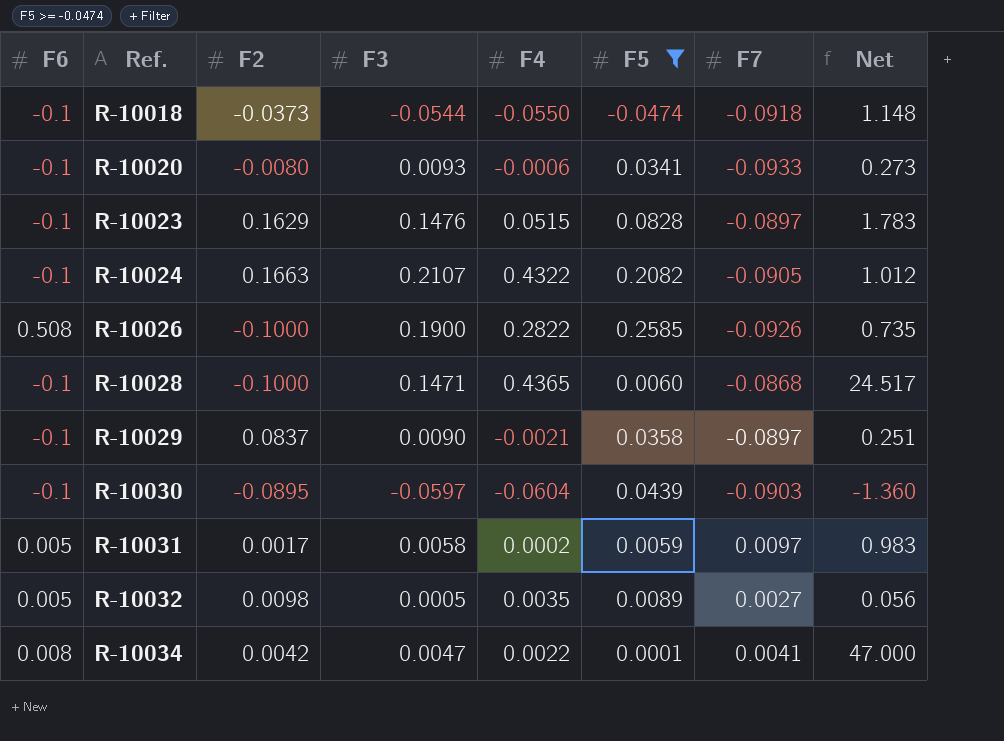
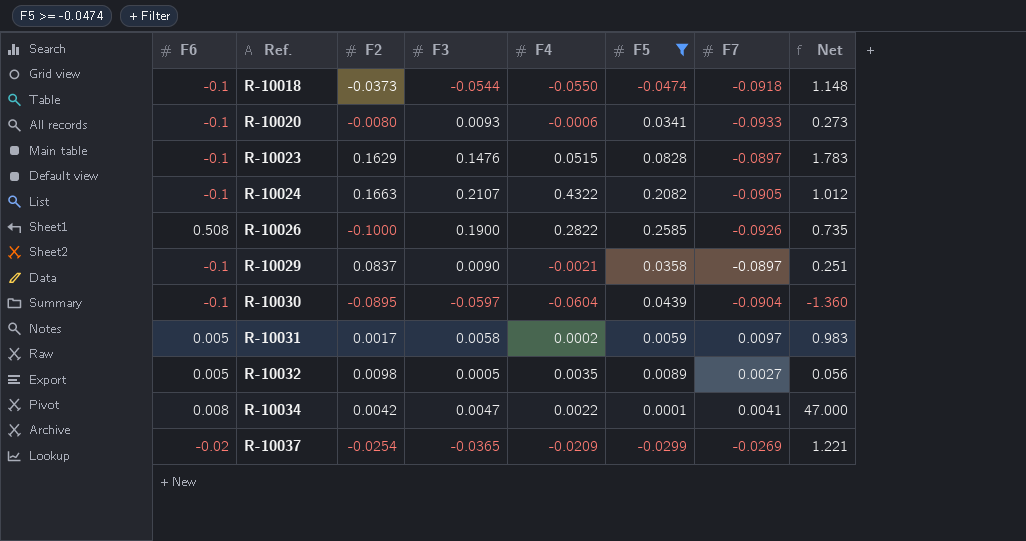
row R-10028: -0.1 | -0.1000 | 0.1471 | 0.4365 | 0.0060 | -0.0868 | 24.517 -> none
R-10030 | F7: -0.0903 -> -0.0904
row R-10037: none -> -0.02 | -0.0254 | -0.0365 | -0.0209 | -0.0299 | -0.0269 | 1.221

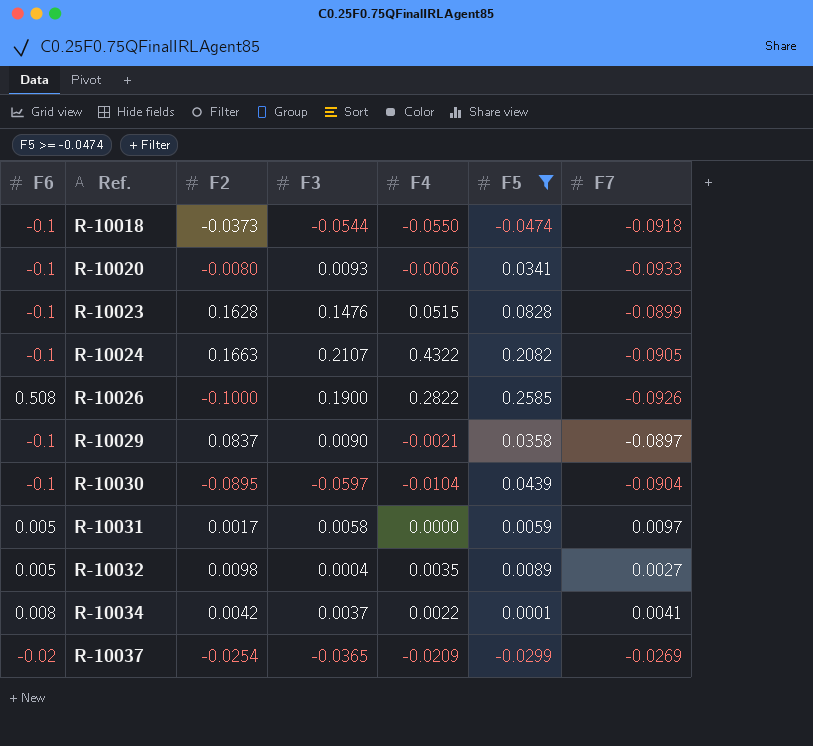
column Net | formula: [F3] / [F5] -> none
R-10023 | F2: 0.1629 -> 0.1628
R-10023 | F7: -0.0897 -> -0.0899
R-10030 | F4: -0.0604 -> -0.0104
R-10031 | F4: 0.0002 -> 0.0000
R-10032 | F3: 0.0005 -> 0.0004
R-10034 | F3: 0.0047 -> 0.0037

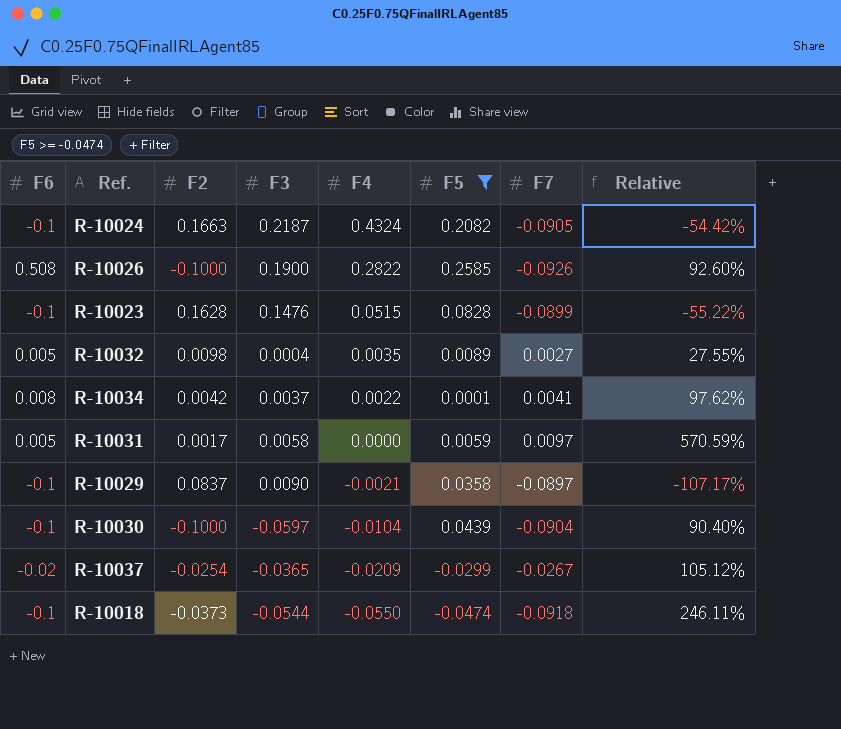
row order: Ref. ascending -> F4 descending
column Relative | formula: none -> [F7] / [F2]
row R-10020: -0.1 | -0.0080 | 0.0093 | -0.0006 | 0.0341 | -0.0933 -> none
R-10024 | F3: 0.2107 -> 0.2187
R-10024 | F4: 0.4322 -> 0.4324
R-10030 | F2: -0.0895 -> -0.1000
R-10037 | F7: -0.0269 -> -0.0267

